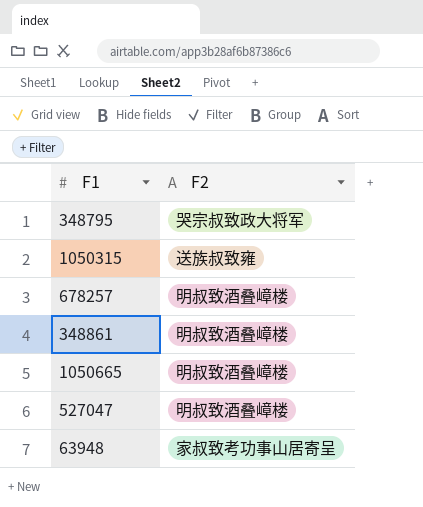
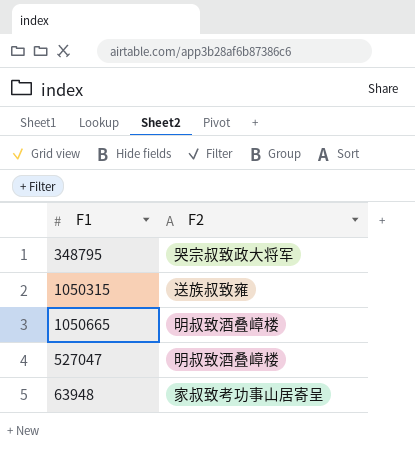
row 678257: 明叔致酒叠嶂楼 -> none
row 348861: 明叔致酒叠嶂楼 -> none

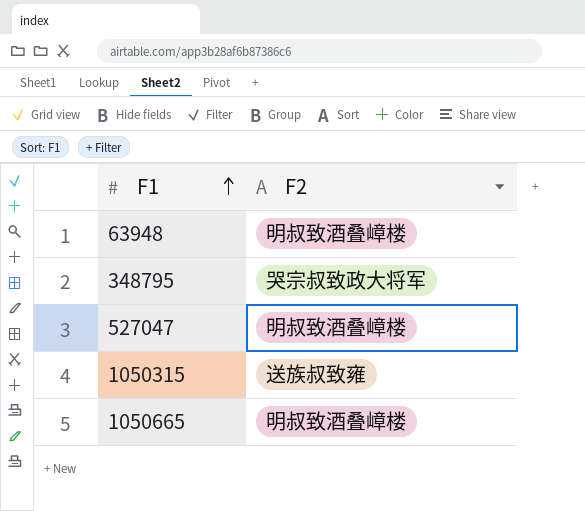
row order: none -> F1 ascending
63948 | F2: 家叔致考功事山居寄呈 -> 明叔致酒叠嶂楼

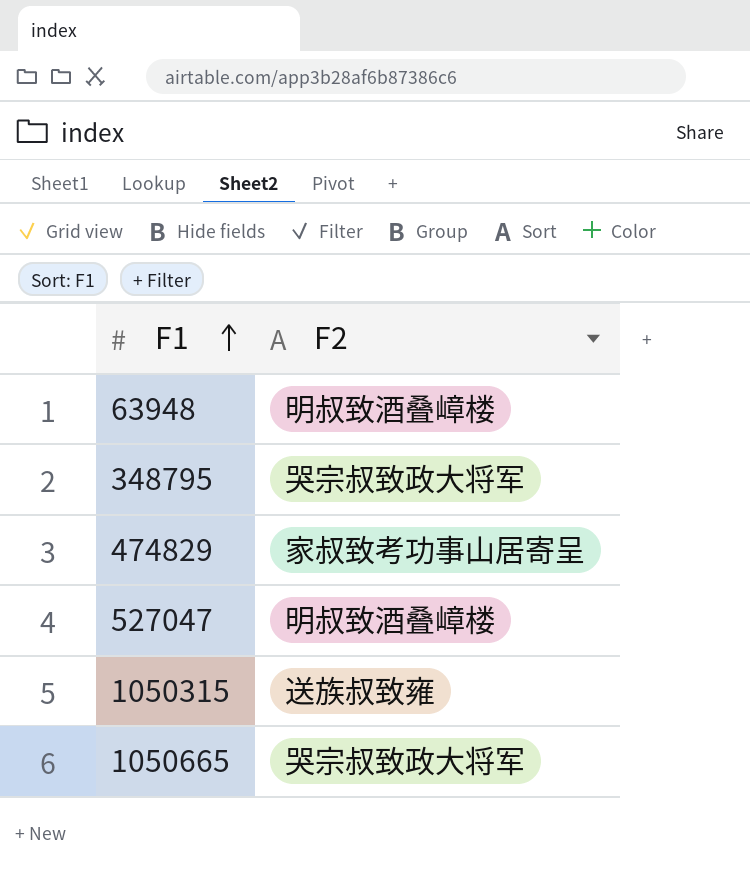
row 474829: none -> 家叔致考功事山居寄呈
1050665 | F2: 明叔致酒叠嶂楼 -> 哭宗叔致政大将军

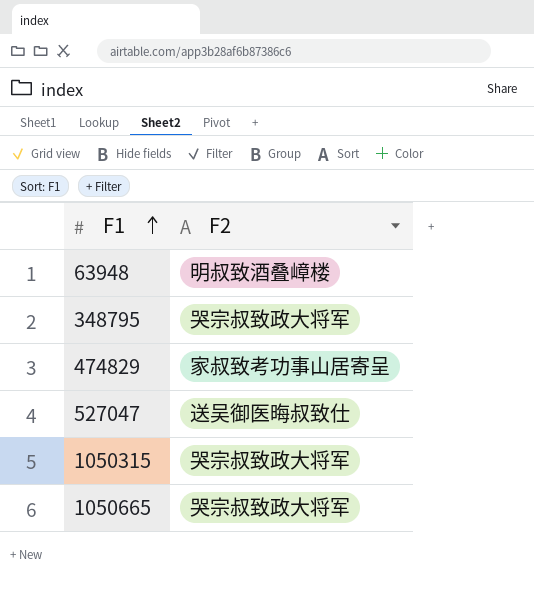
527047 | F2: 明叔致酒叠嶂楼 -> 送吴御医晦叔致仕
1050315 | F2: 送族叔致雍 -> 哭宗叔致政大将军

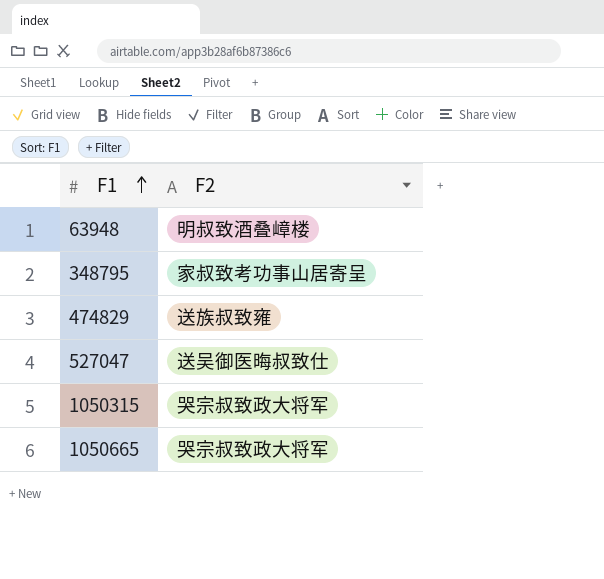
348795 | F2: 哭宗叔致政大将军 -> 家叔致考功事山居寄呈
474829 | F2: 家叔致考功事山居寄呈 -> 送族叔致雍

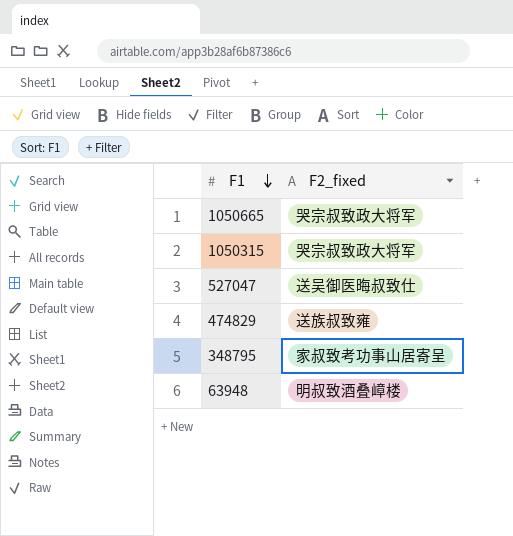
row order: F1 ascending -> F1 descending
column name: F2 -> F2_fixed

